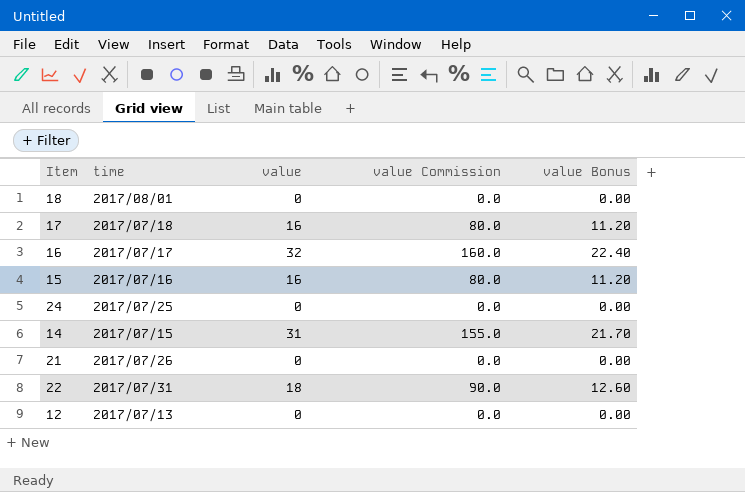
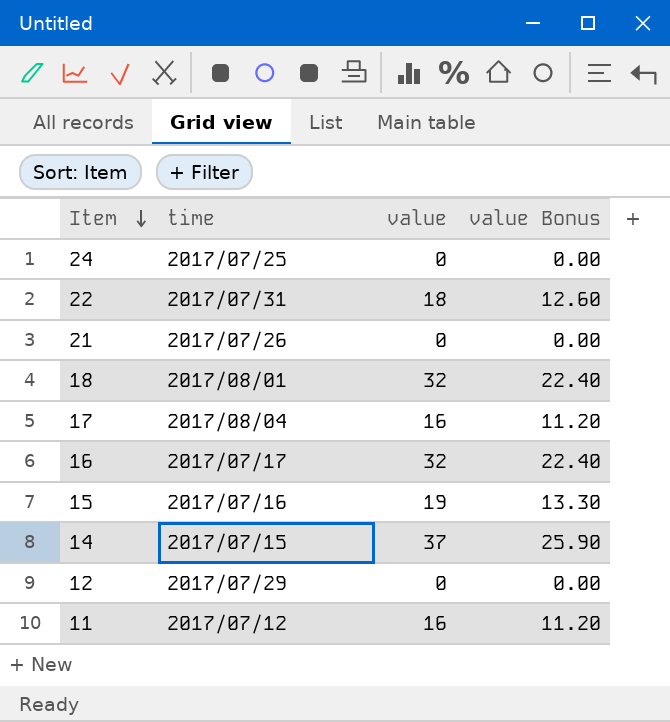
row order: none -> Item descending
column value Commission | formula: [value] * 5 -> none
18 | value: 0 -> 32
18 | value Bonus: 0.00 -> 22.40
17 | time: 2017/07/18 -> 2017/08/04
15 | value: 16 -> 19
15 | value Bonus: 11.20 -> 13.30
14 | value: 31 -> 37
14 | value Bonus: 21.70 -> 25.90
12 | time: 2017/07/13 -> 2017/07/29
row 11: none -> 2017/07/12 | 16 | 11.20

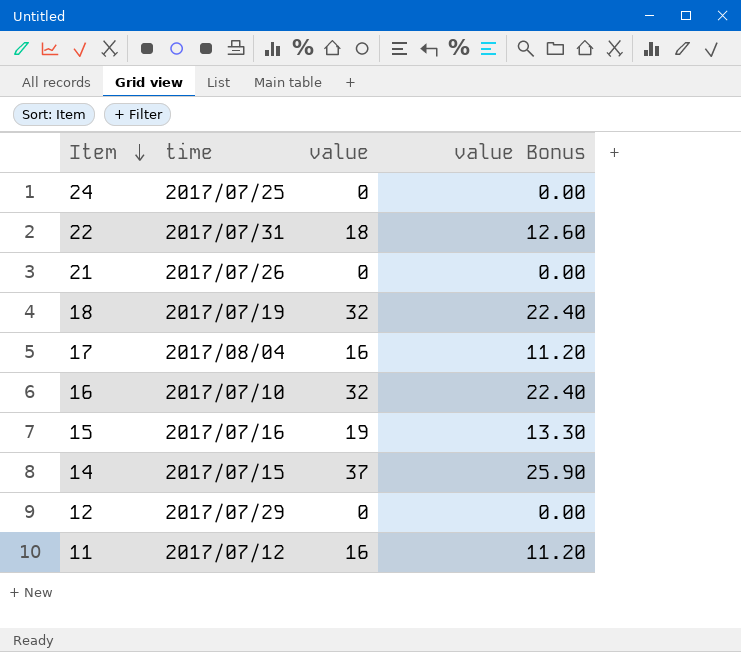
18 | time: 2017/08/01 -> 2017/07/19
16 | time: 2017/07/17 -> 2017/07/10

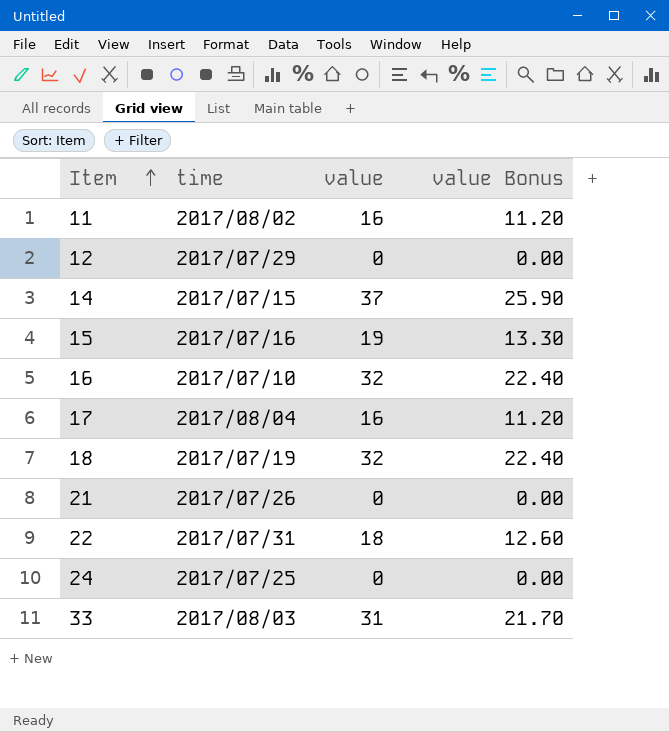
row order: Item descending -> Item ascending
11 | time: 2017/07/12 -> 2017/08/02
row 33: none -> 2017/08/03 | 31 | 21.70

